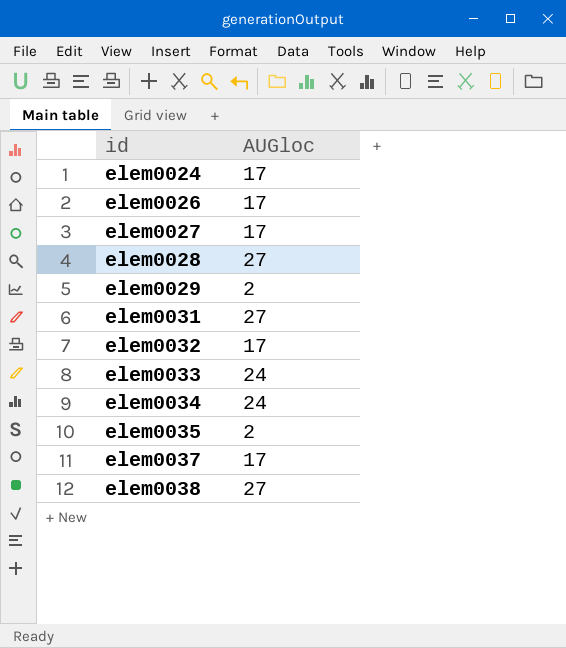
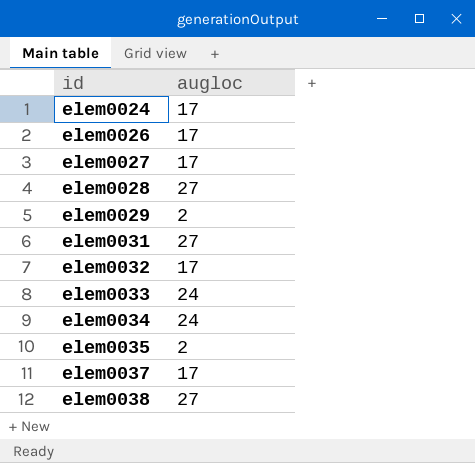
column name: AUGloc -> augloc

